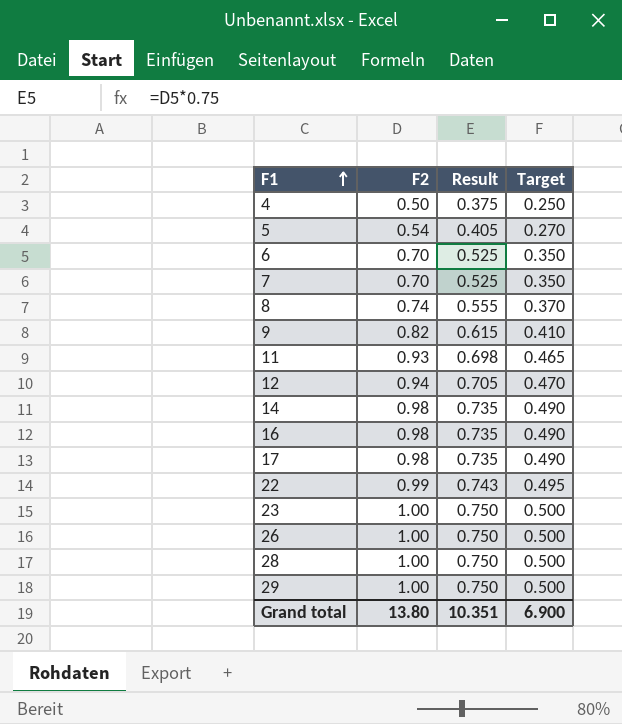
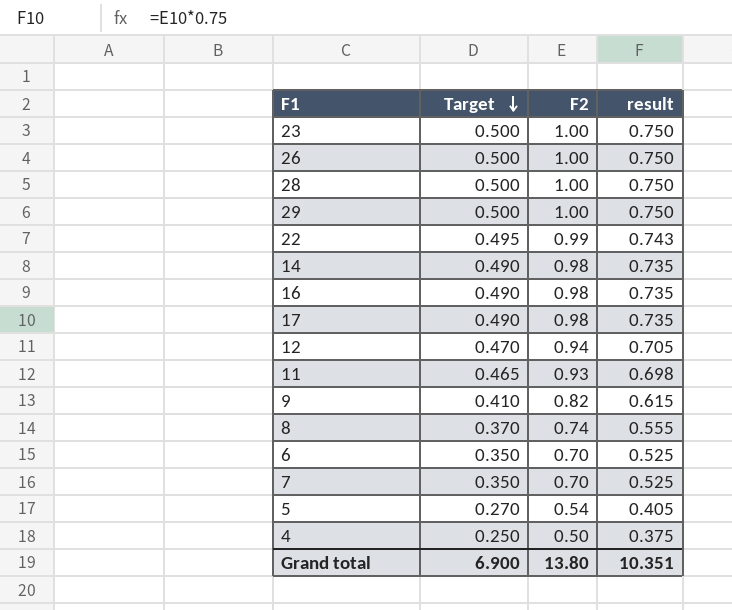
row order: F1 ascending -> Target descending
column Target | position: 4 -> 2
column name: Result -> result

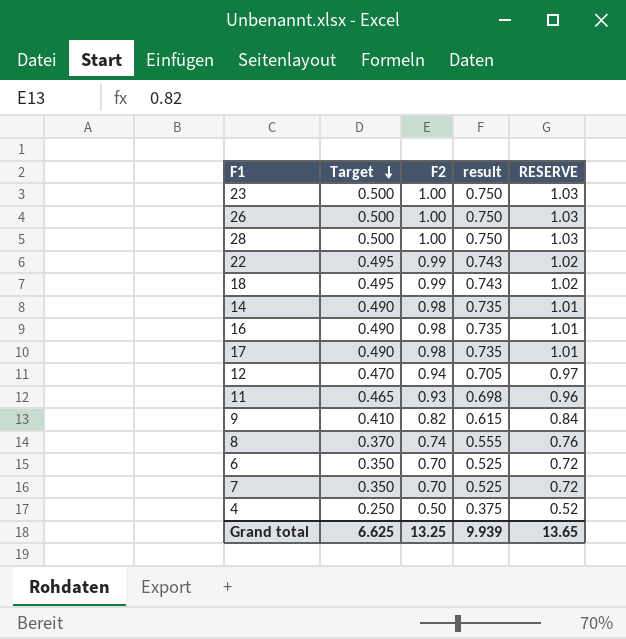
column RESERVE | formula: none -> [F2] * 1.03
row 29: 0.500 | 1.00 | 0.750 -> none
row 5: 0.270 | 0.54 | 0.405 -> none
row 18: none -> 0.495 | 0.99 | 0.743 | 1.02
Grand total | Target: 6.900 -> 6.625
Grand total | F2: 13.80 -> 13.25
Grand total | result: 10.351 -> 9.939

